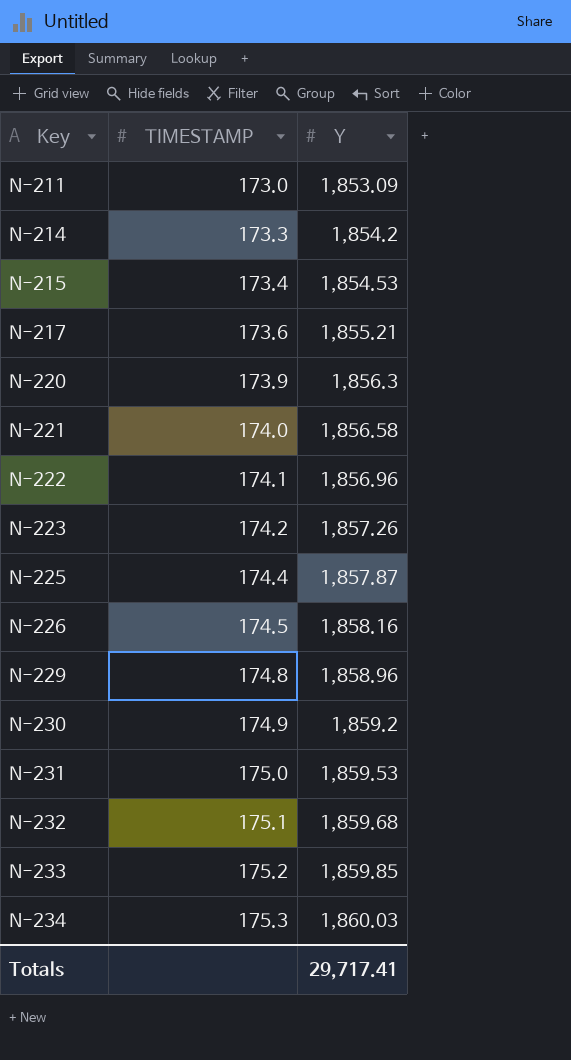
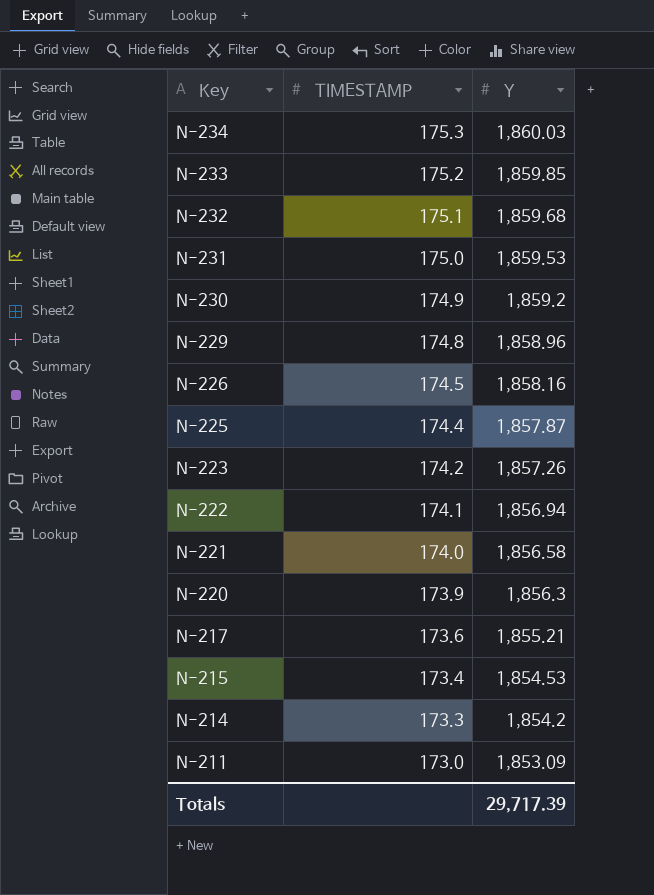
row order: Key ascending -> Key descending
N-222 | Y: 1,856.96 -> 1,856.94
Totals | Y: 29,717.41 -> 29,717.39

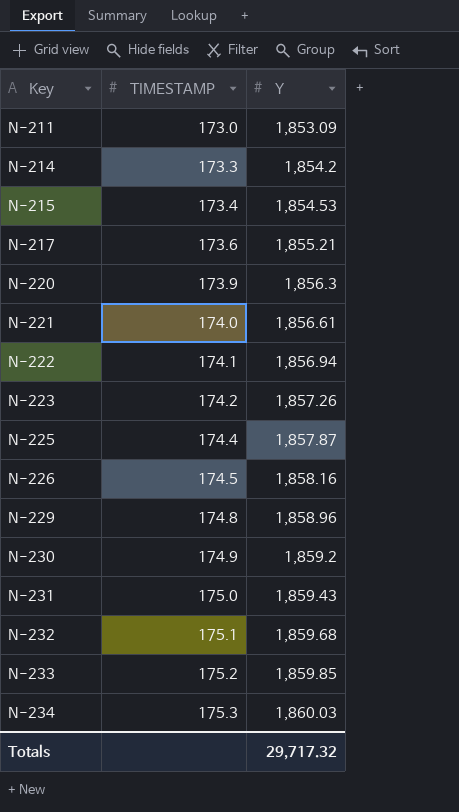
row order: Key descending -> Key ascending
N-221 | Y: 1,856.58 -> 1,856.61
N-231 | Y: 1,859.53 -> 1,859.43
Totals | Y: 29,717.39 -> 29,717.32

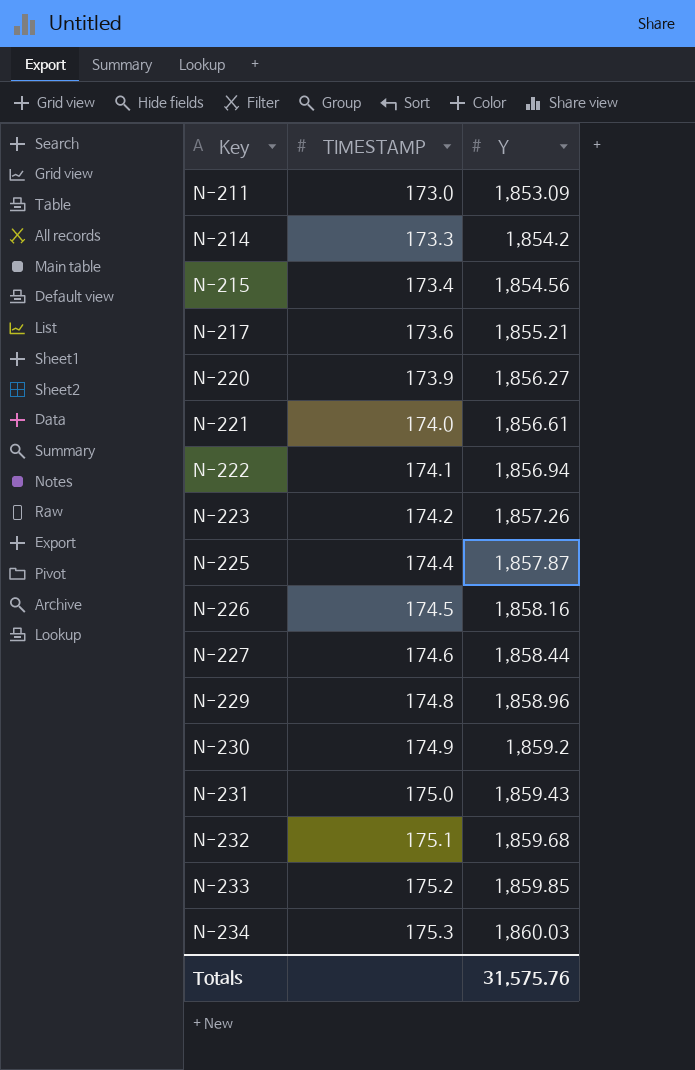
N-215 | Y: 1,854.53 -> 1,854.56
N-220 | Y: 1,856.3 -> 1,856.27
row N-227: none -> 174.6 | 1,858.44
Totals | Y: 29,717.32 -> 31,575.76

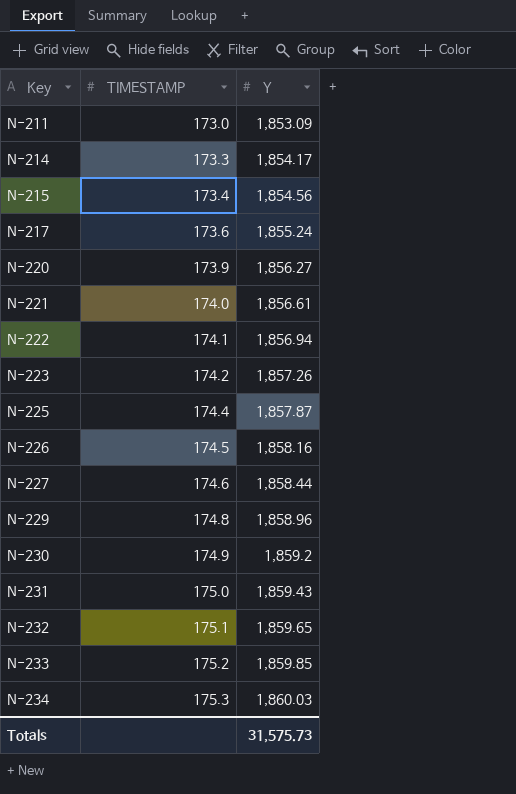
N-214 | Y: 1,854.2 -> 1,854.17
N-217 | Y: 1,855.21 -> 1,855.24
N-232 | Y: 1,859.68 -> 1,859.65
Totals | Y: 31,575.76 -> 31,575.73

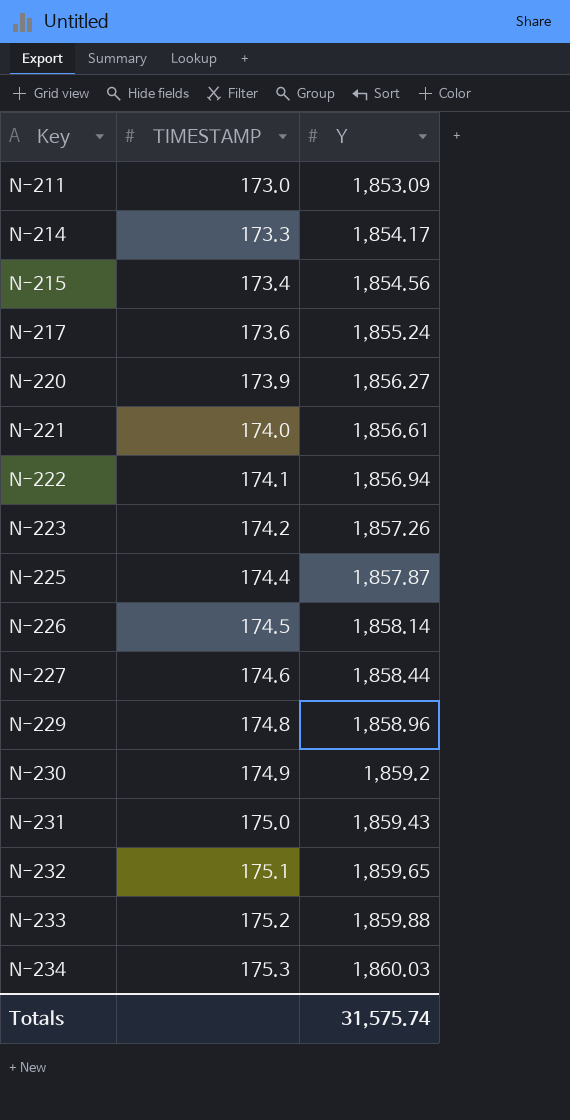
N-226 | Y: 1,858.16 -> 1,858.14
N-233 | Y: 1,859.85 -> 1,859.88
Totals | Y: 31,575.73 -> 31,575.74

